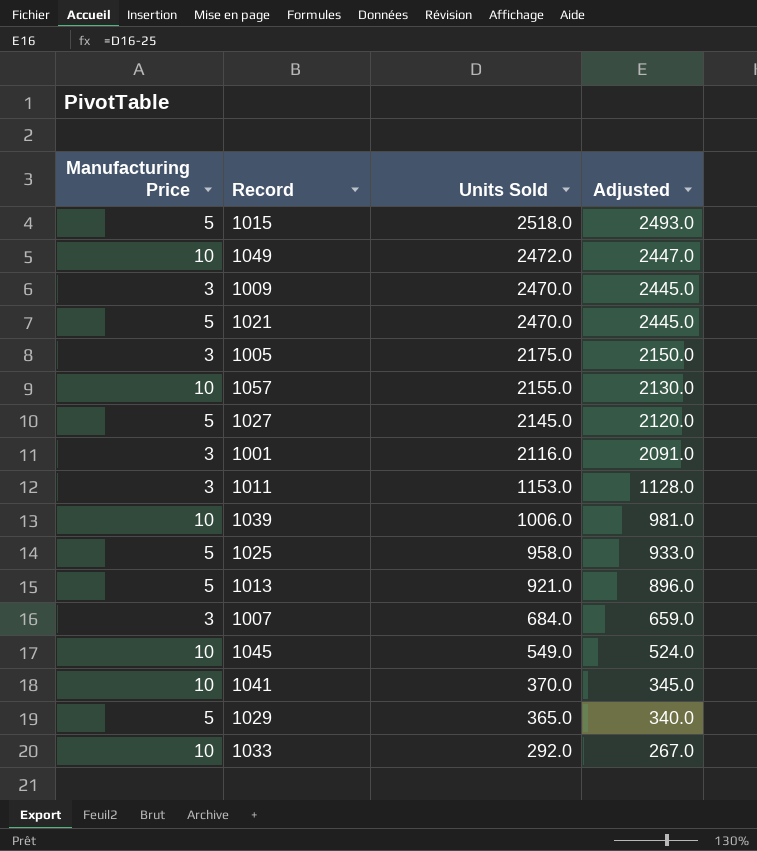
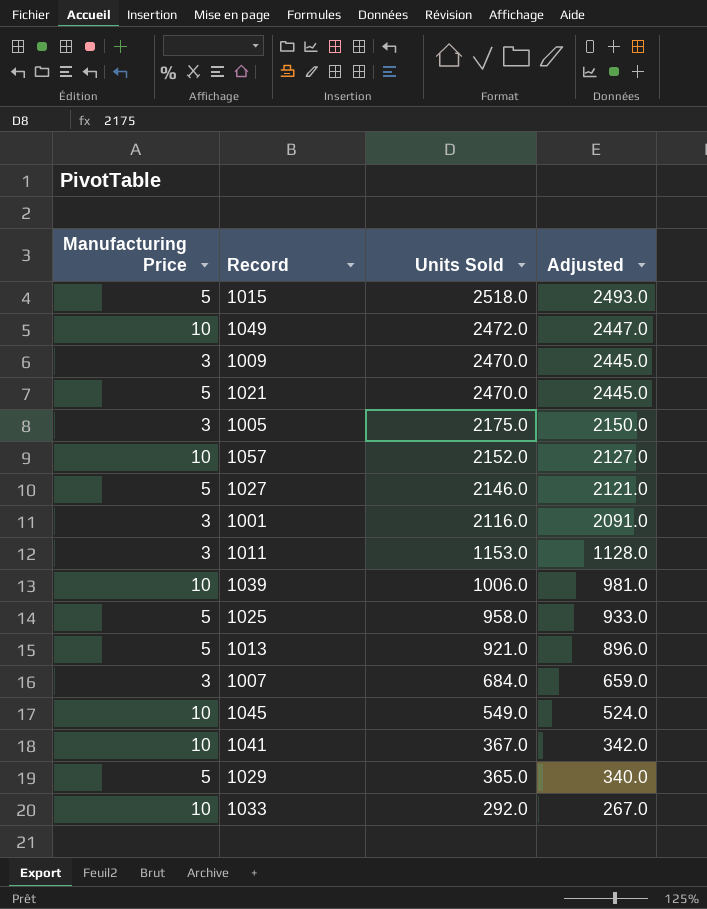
1057 | Units Sold: 2155.0 -> 2152.0
1057 | Adjusted: 2130.0 -> 2127.0
1027 | Units Sold: 2145.0 -> 2146.0
1027 | Adjusted: 2120.0 -> 2121.0
1041 | Units Sold: 370.0 -> 367.0
1041 | Adjusted: 345.0 -> 342.0

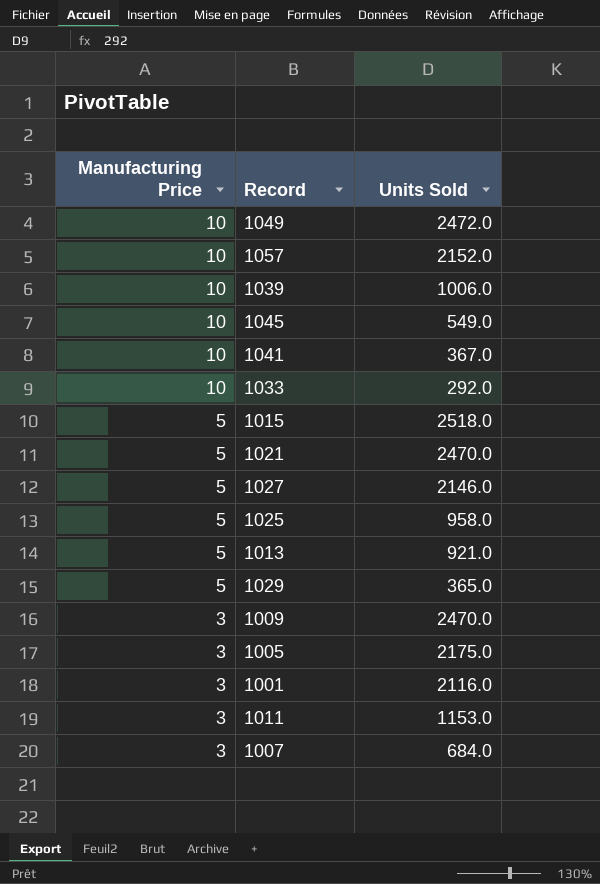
row order: Units Sold descending -> Manufacturing Price descending
column Adjusted | formula: [Units Sold] - 25 -> none

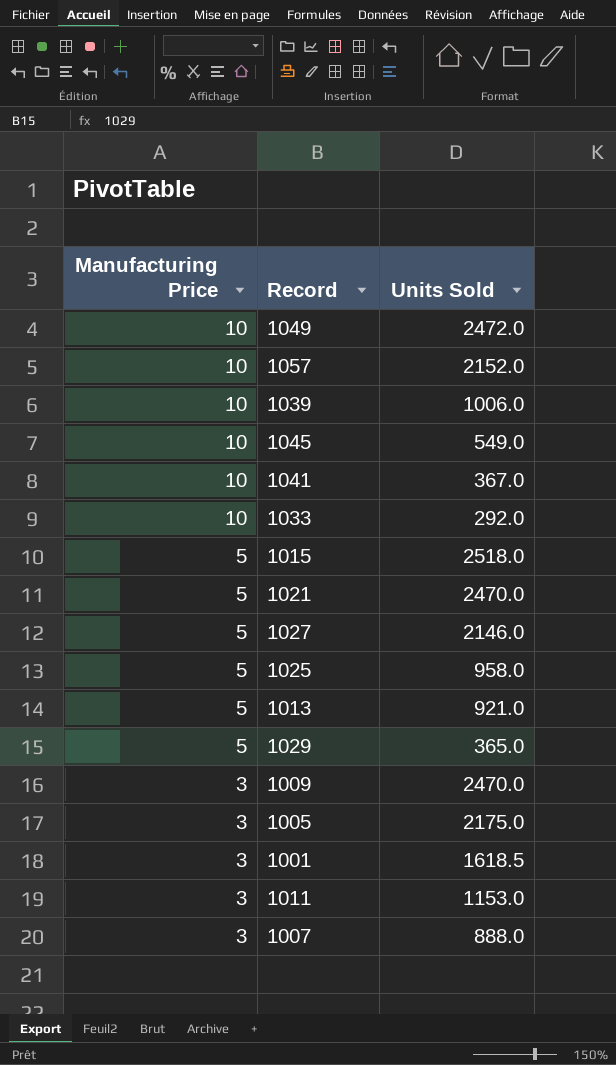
1001 | Units Sold: 2116.0 -> 1618.5
1007 | Units Sold: 684.0 -> 888.0

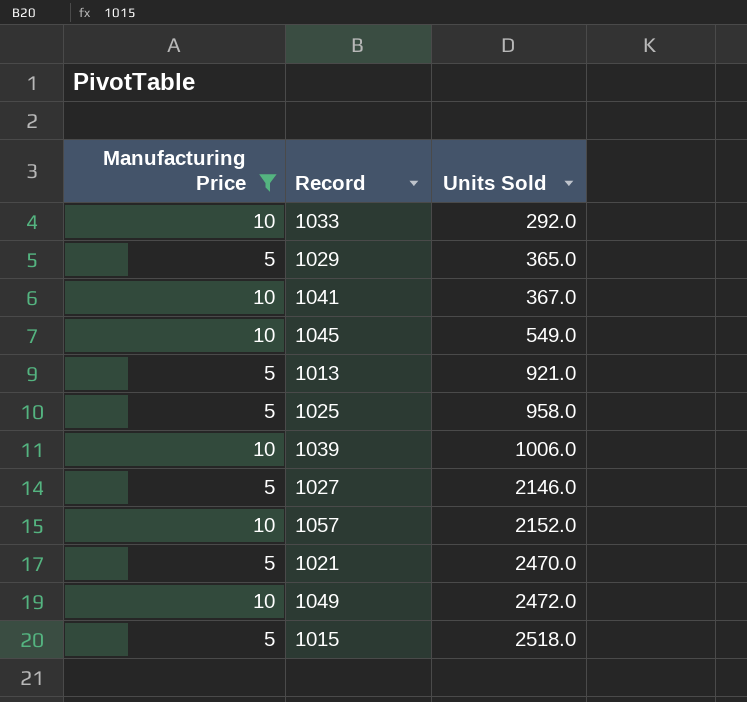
filter: none -> Manufacturing Price != 3
row order: Manufacturing Price descending -> Units Sold ascending

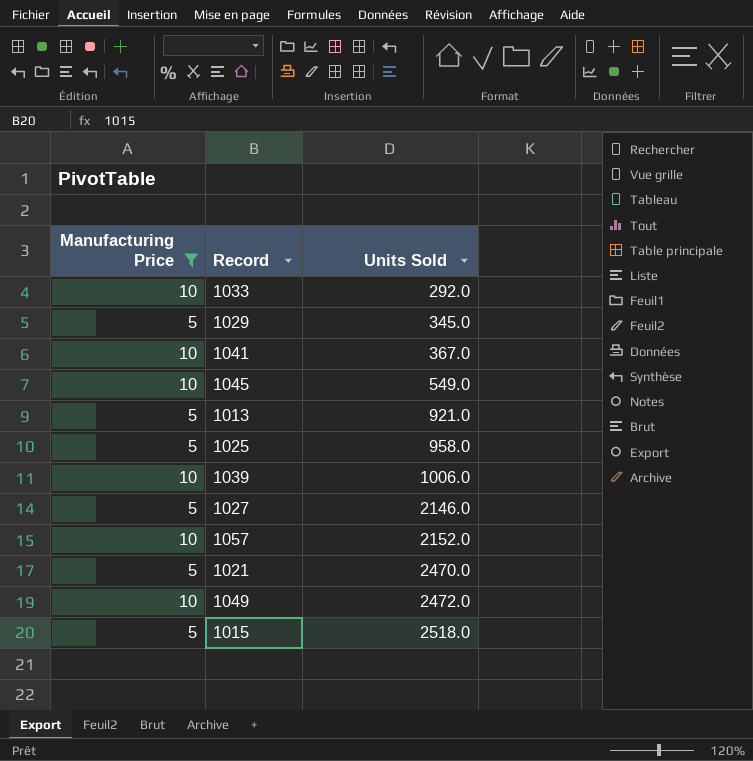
1029 | Units Sold: 365.0 -> 345.0

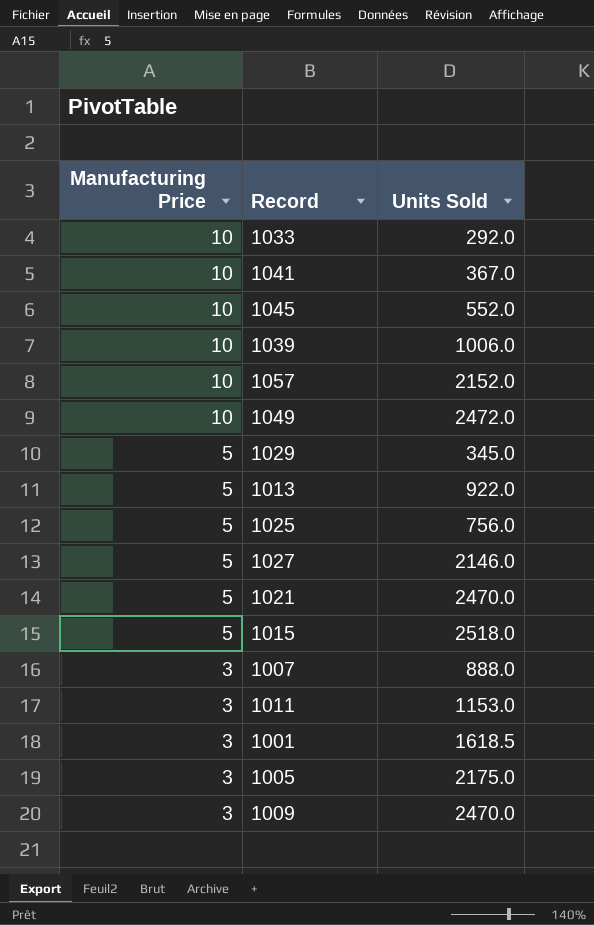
filter: Manufacturing Price != 3 -> none
row order: Units Sold ascending -> Manufacturing Price descending
1045 | Units Sold: 549.0 -> 552.0
1013 | Units Sold: 921.0 -> 922.0
1025 | Units Sold: 958.0 -> 756.0

